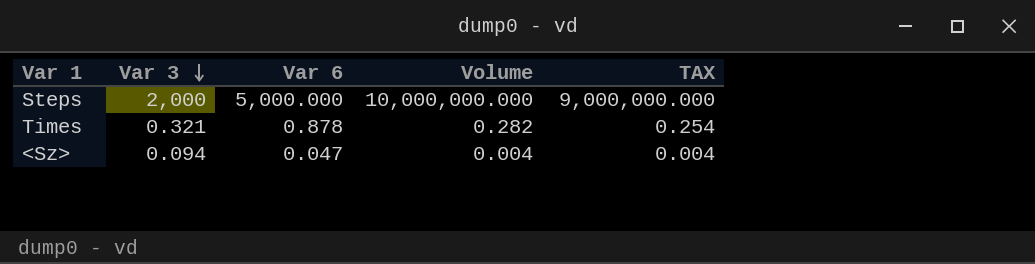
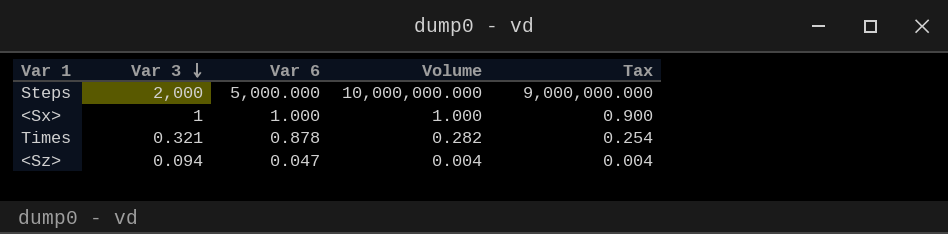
column name: TAX -> Tax
row <Sx>: none -> 1 | 1.000 | 1.000 | 0.900

